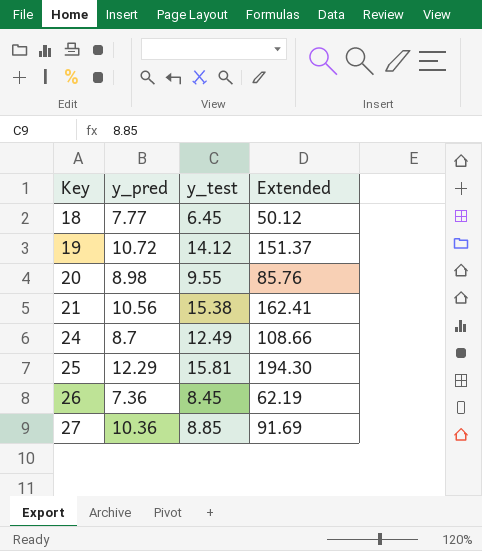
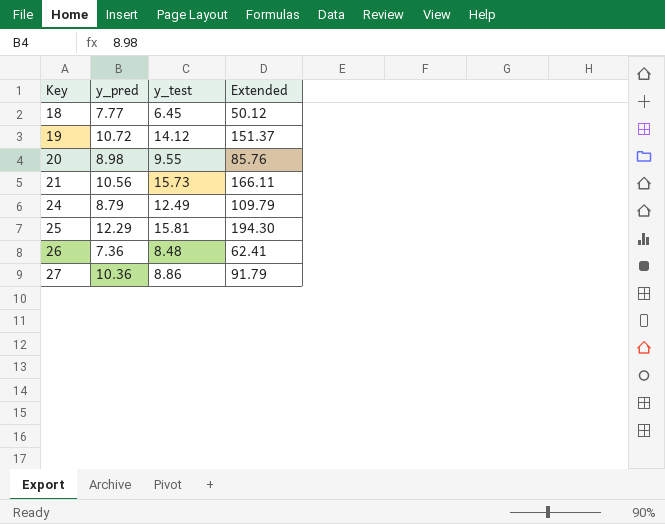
21 | y_test: 15.38 -> 15.73
21 | Extended: 162.41 -> 166.11
24 | y_pred: 8.7 -> 8.79
24 | Extended: 108.66 -> 109.79
26 | y_test: 8.45 -> 8.48
26 | Extended: 62.19 -> 62.41
27 | y_test: 8.85 -> 8.86
27 | Extended: 91.69 -> 91.79

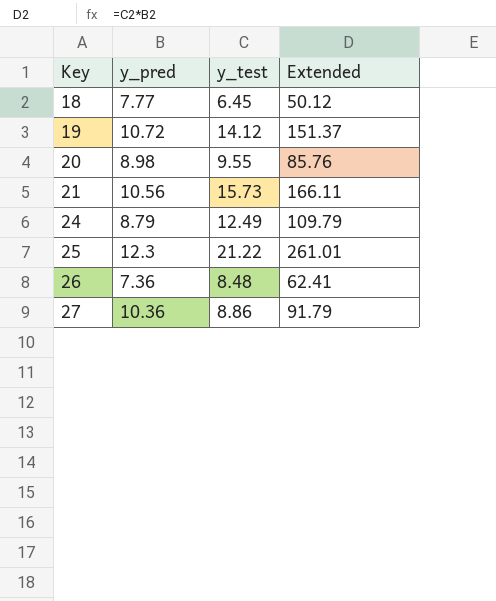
25 | y_pred: 12.29 -> 12.3
25 | y_test: 15.81 -> 21.22
25 | Extended: 194.30 -> 261.01

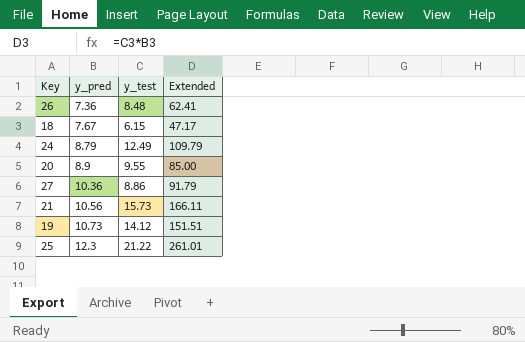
row order: Key ascending -> y_pred ascending
18 | y_pred: 7.77 -> 7.67
18 | y_test: 6.45 -> 6.15
18 | Extended: 50.12 -> 47.17
20 | y_pred: 8.98 -> 8.9
20 | Extended: 85.76 -> 85.00
19 | y_pred: 10.72 -> 10.73
19 | Extended: 151.37 -> 151.51

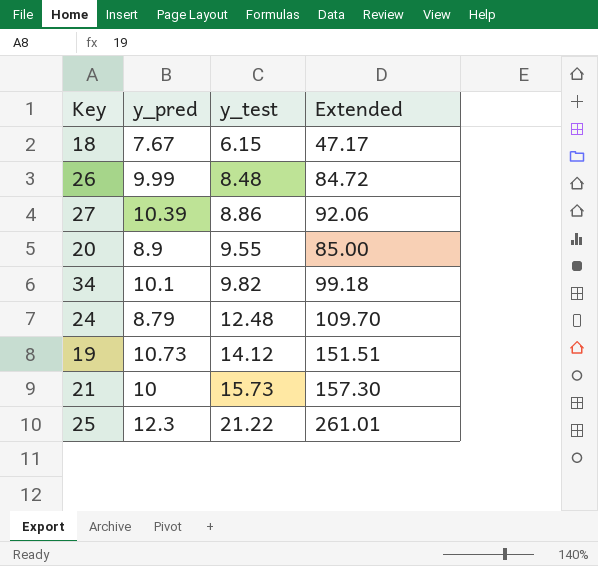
row order: y_pred ascending -> y_test ascending
26 | y_pred: 7.36 -> 9.99
26 | Extended: 62.41 -> 84.72
27 | y_pred: 10.36 -> 10.39
27 | Extended: 91.79 -> 92.06
row 34: none -> 10.1 | 9.82 | 99.18
24 | y_test: 12.49 -> 12.48
24 | Extended: 109.79 -> 109.70
21 | y_pred: 10.56 -> 10
21 | Extended: 166.11 -> 157.30

